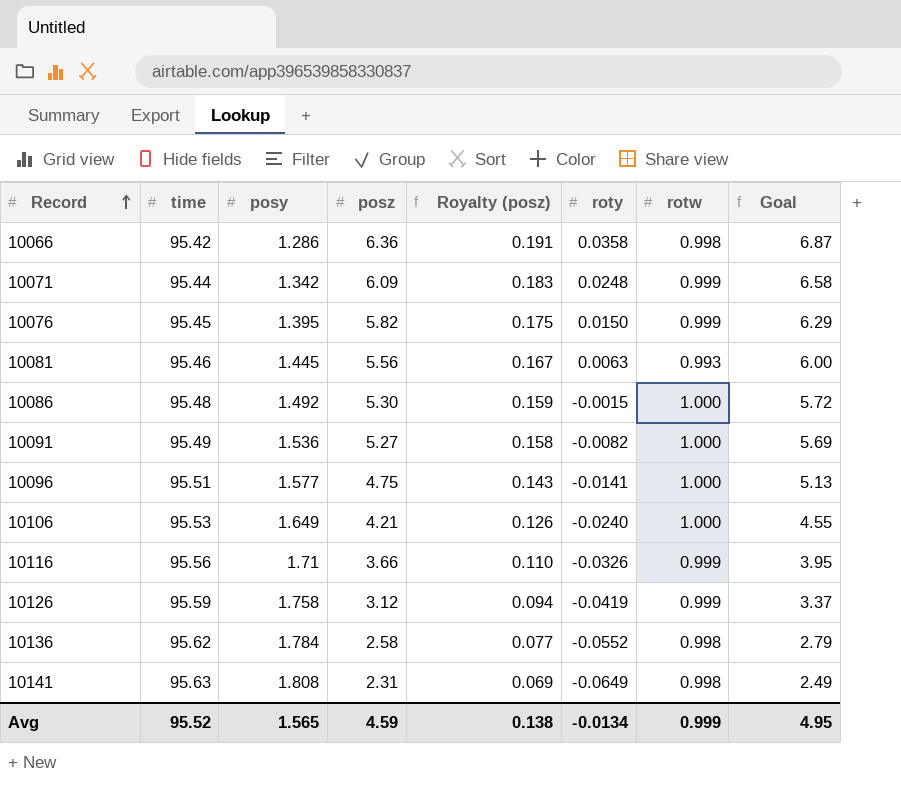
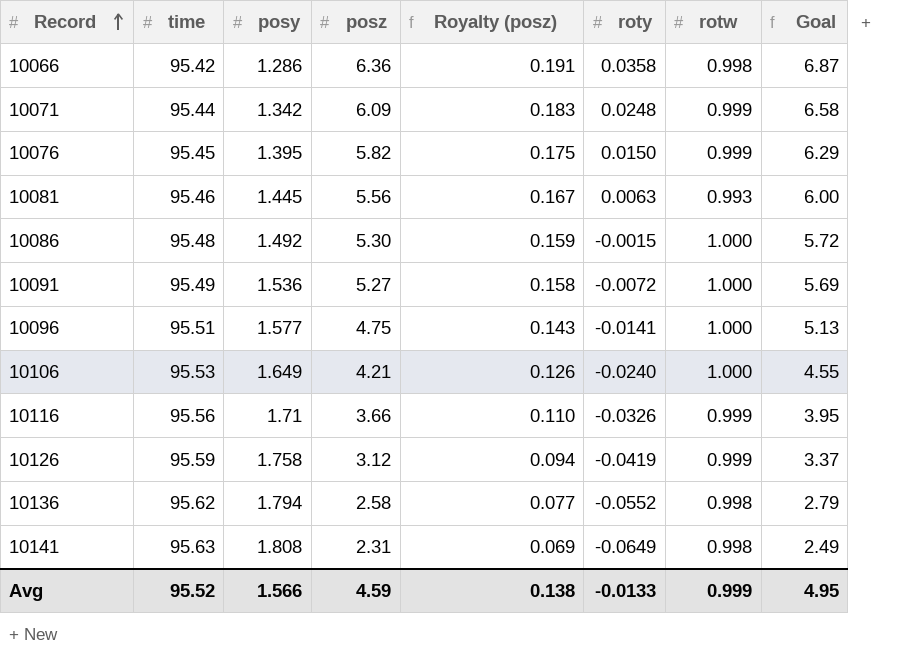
10091 | roty: -0.0082 -> -0.0072
10136 | posy: 1.784 -> 1.794
Avg | posy: 1.565 -> 1.566
Avg | roty: -0.0134 -> -0.0133

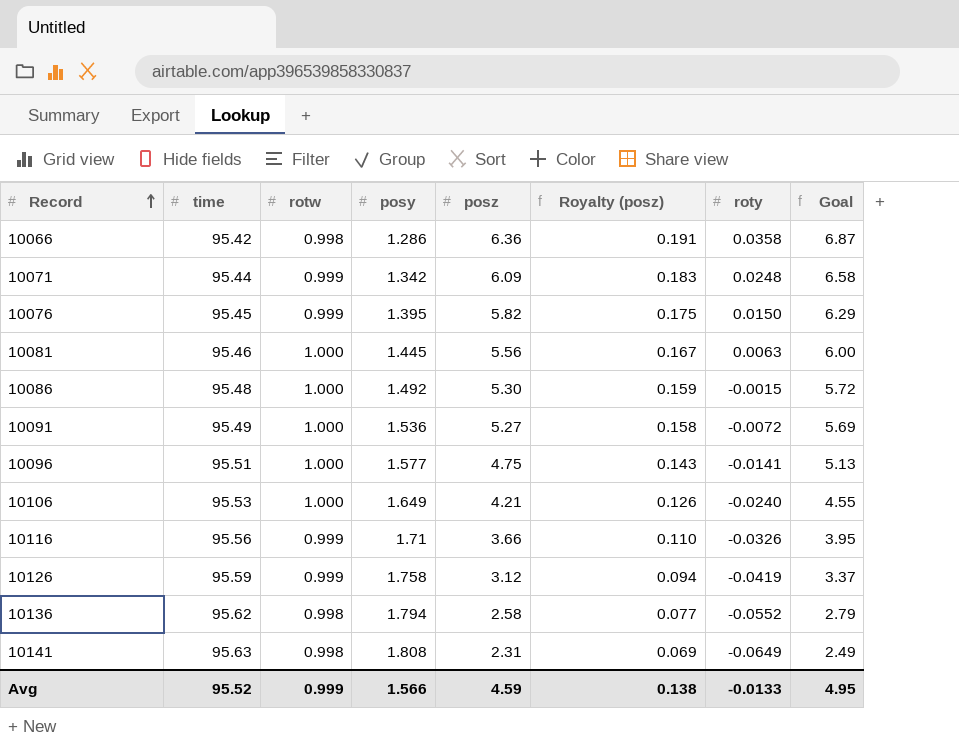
column rotw | position: 7 -> 3
10081 | rotw: 0.993 -> 1.000

